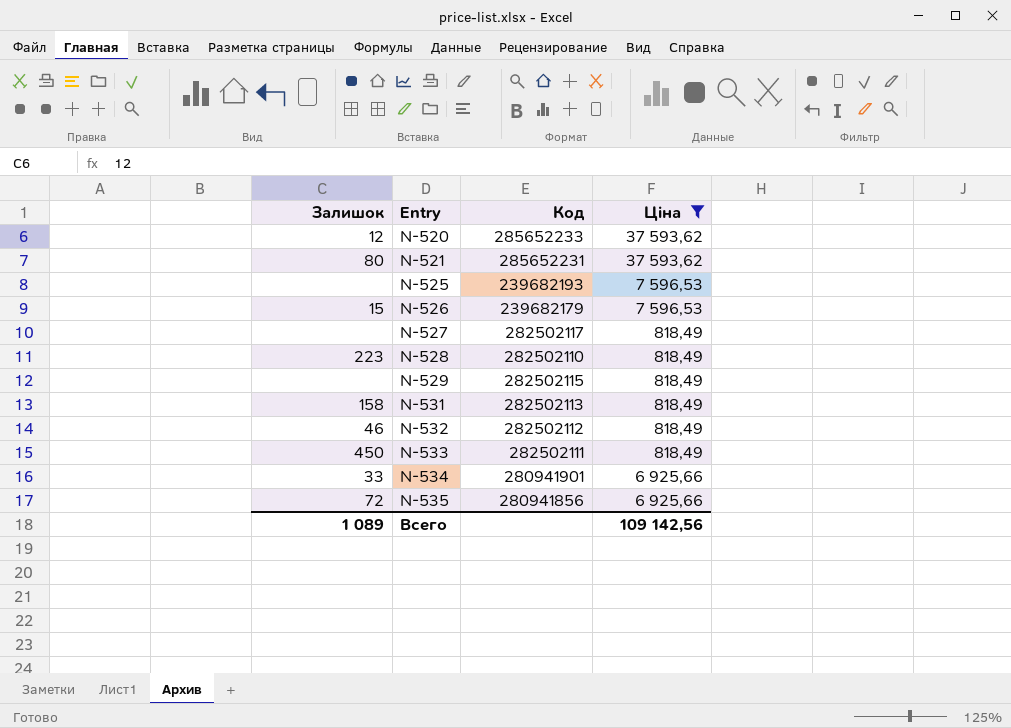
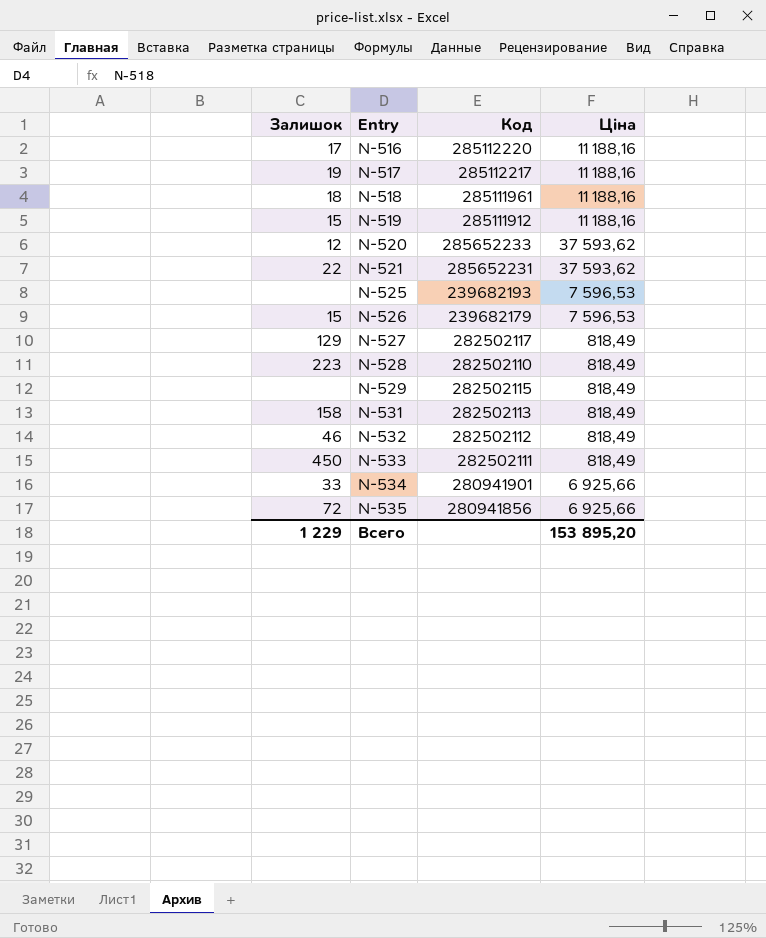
filter: Ціна != 11 188,16 -> none
N-521 | Залишок: 80 -> 22
N-527 | Залишок: none -> 129
Всего | Залишок: 1 089 -> 1 229
Всего | Ціна: 109 142,56 -> 153 895,20

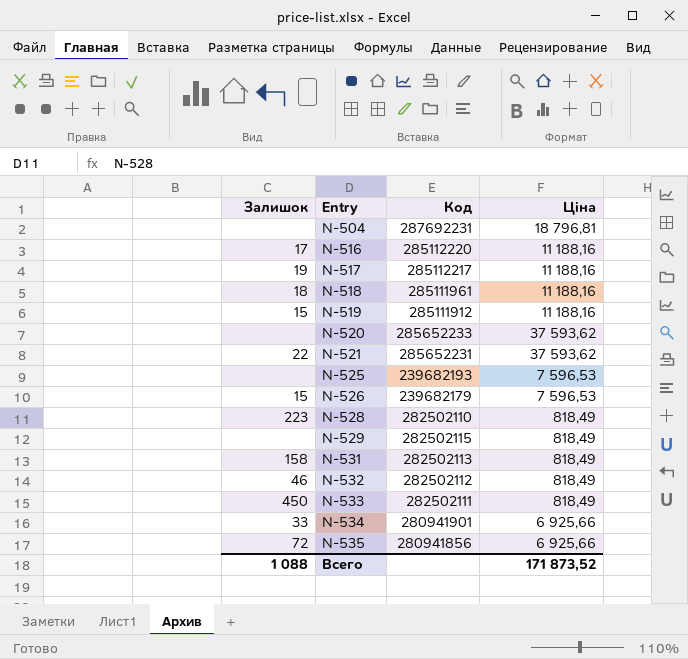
row N-527: 129 | 282502117 | 818,49 -> none
row N-504: none -> none | 287692231 | 18 796,81
N-520 | Залишок: 12 -> none
Всего | Залишок: 1 229 -> 1 088
Всего | Ціна: 153 895,20 -> 171 873,52

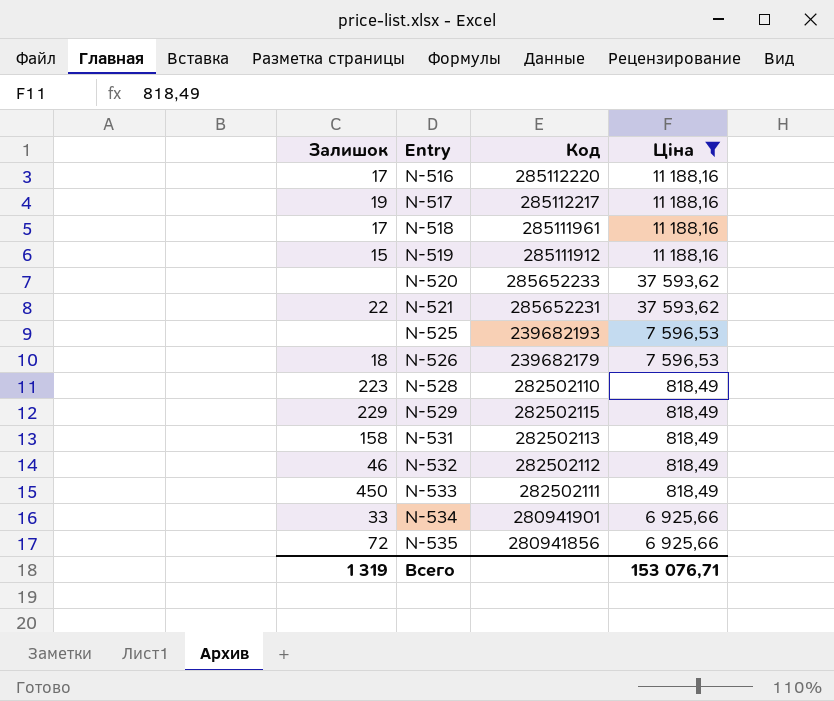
filter: none -> Ціна != 18 796,81
N-518 | Залишок: 18 -> 17
N-526 | Залишок: 15 -> 18
N-529 | Залишок: none -> 229
Всего | Залишок: 1 088 -> 1 319
Всего | Ціна: 171 873,52 -> 153 076,71

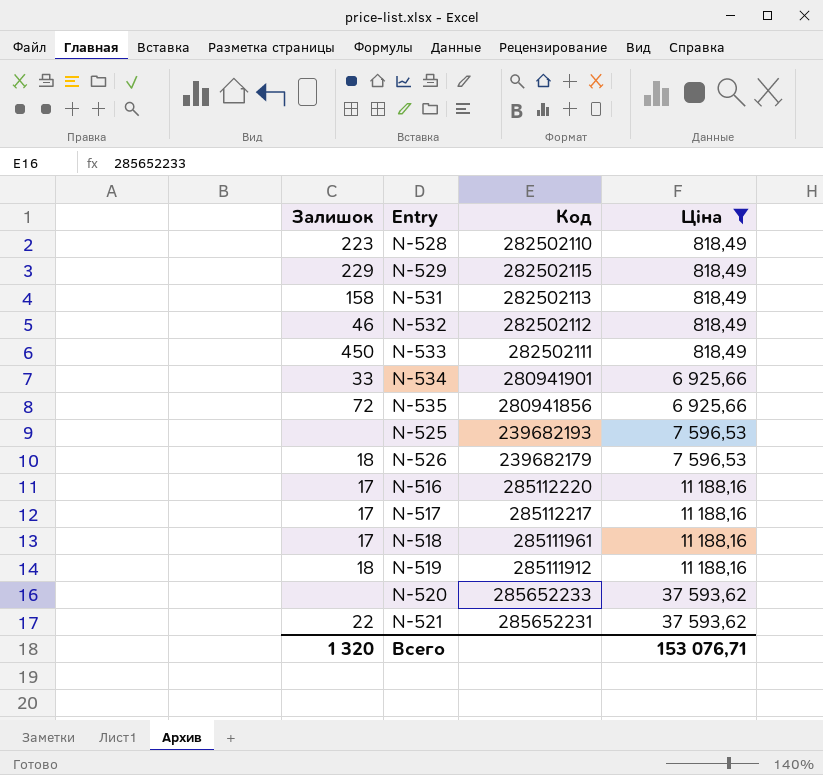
row order: Entry ascending -> Ціна ascending
N-517 | Залишок: 19 -> 17
N-519 | Залишок: 15 -> 18
Всего | Залишок: 1 319 -> 1 320

